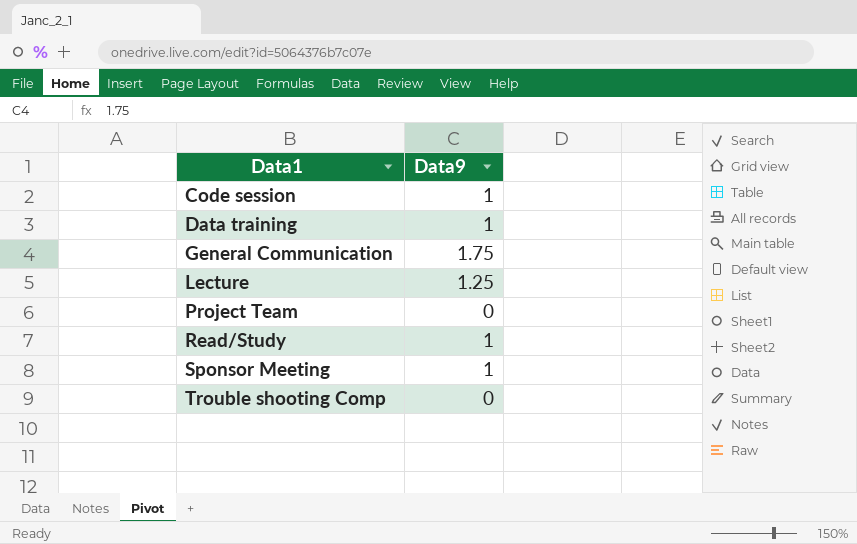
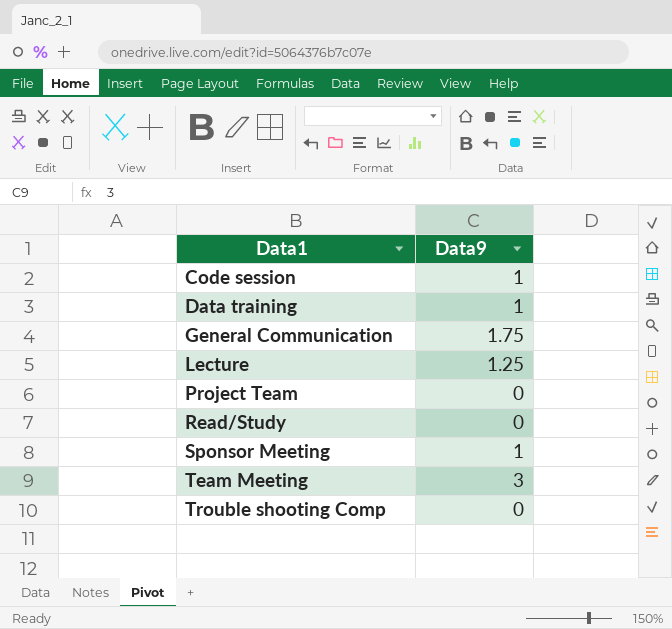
Read/Study | Data9: 1 -> 0
row Team Meeting: none -> 3

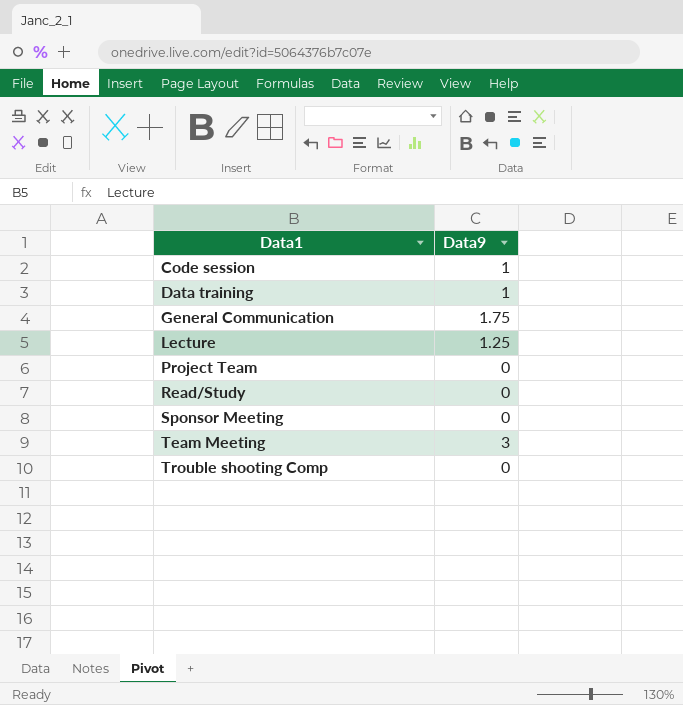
Sponsor Meeting | Data9: 1 -> 0

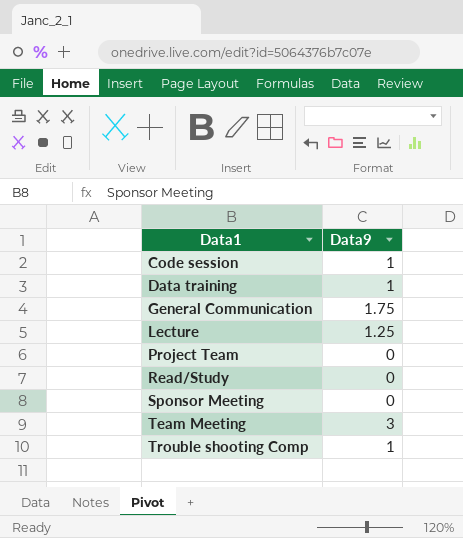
Trouble shooting Comp | Data9: 0 -> 1

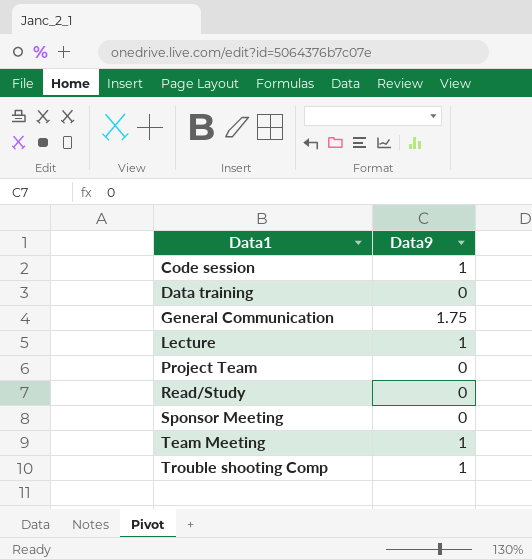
Data training | Data9: 1 -> 0
Lecture | Data9: 1.25 -> 1
Team Meeting | Data9: 3 -> 1

